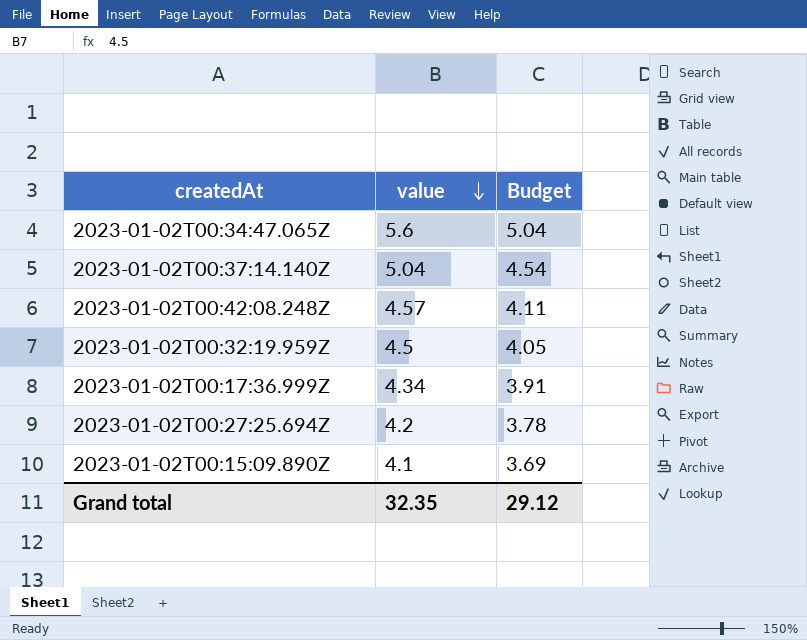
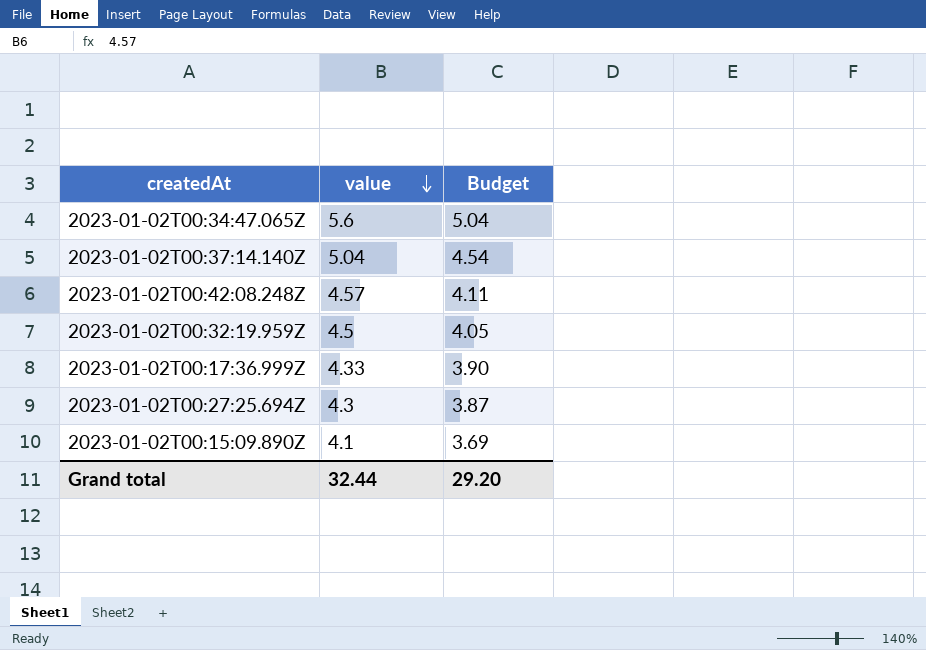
2023-01-02T00:17:36.999Z | value: 4.34 -> 4.33
2023-01-02T00:17:36.999Z | Budget: 3.91 -> 3.90
2023-01-02T00:27:25.694Z | value: 4.2 -> 4.3
2023-01-02T00:27:25.694Z | Budget: 3.78 -> 3.87
Grand total | value: 32.35 -> 32.44
Grand total | Budget: 29.12 -> 29.20

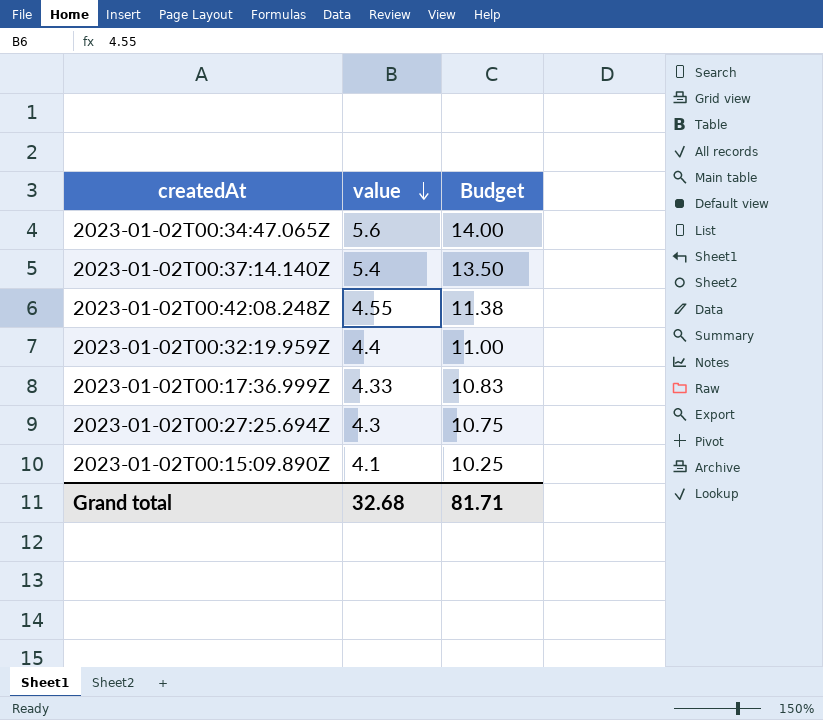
column Budget | formula: [value] * 0.9 -> [value] * 2.5
2023-01-02T00:37:14.140Z | value: 5.04 -> 5.4
2023-01-02T00:42:08.248Z | value: 4.57 -> 4.55
2023-01-02T00:32:19.959Z | value: 4.5 -> 4.4
Grand total | value: 32.44 -> 32.68
Grand total | Budget: 29.20 -> 81.71

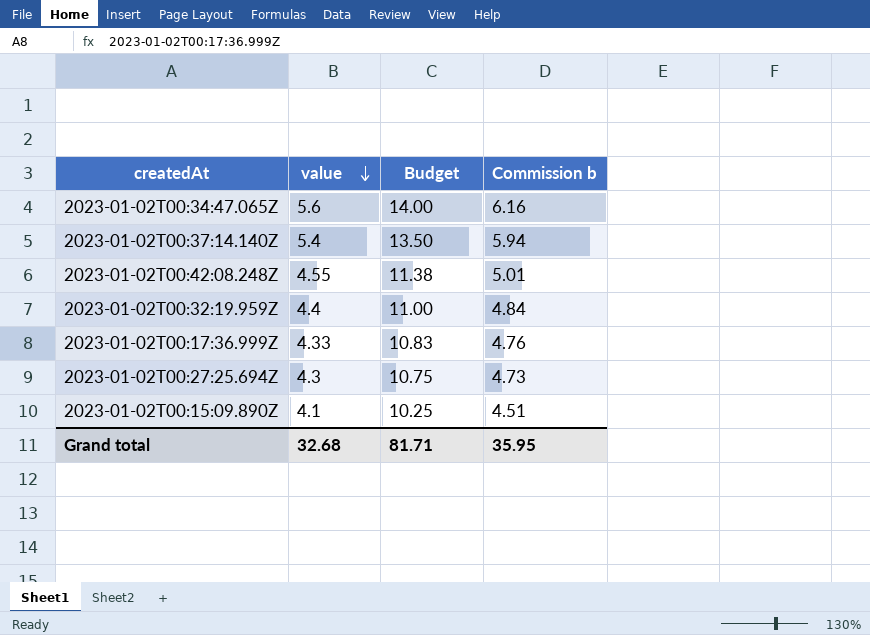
column Commission b | formula: none -> [value] * 1.1

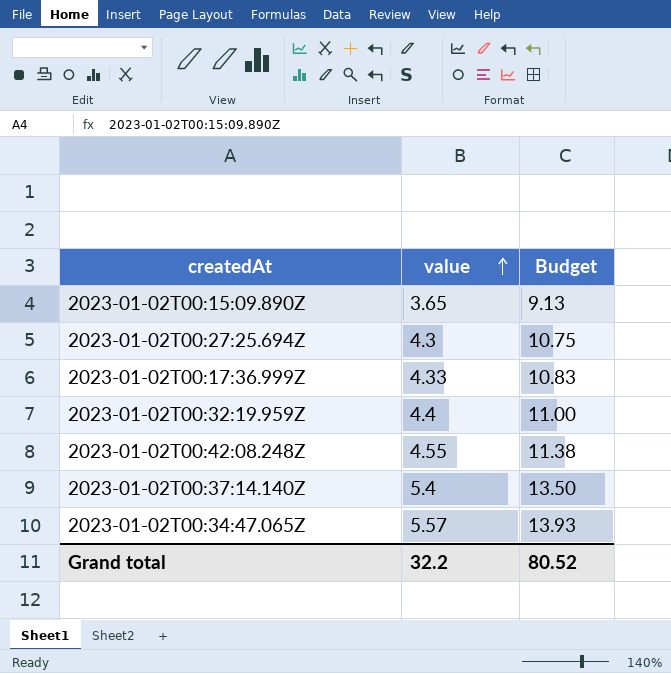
row order: value descending -> value ascending
column Commission b | formula: [value] * 1.1 -> none
2023-01-02T00:15:09.890Z | value: 4.1 -> 3.65
2023-01-02T00:15:09.890Z | Budget: 10.25 -> 9.13
2023-01-02T00:34:47.065Z | value: 5.6 -> 5.57
2023-01-02T00:34:47.065Z | Budget: 14.00 -> 13.93
Grand total | value: 32.68 -> 32.2
Grand total | Budget: 81.71 -> 80.52

